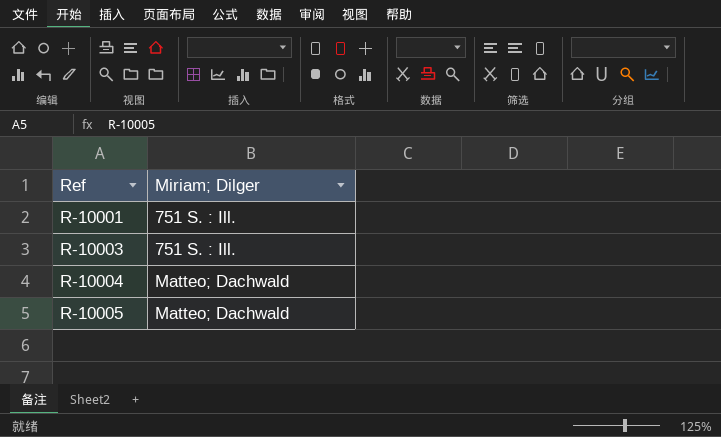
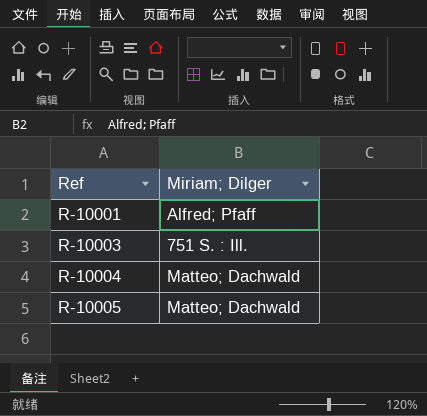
R-10001 | Miriam; Dilger: 751 S. : Ill. -> Alfred; Pfaff

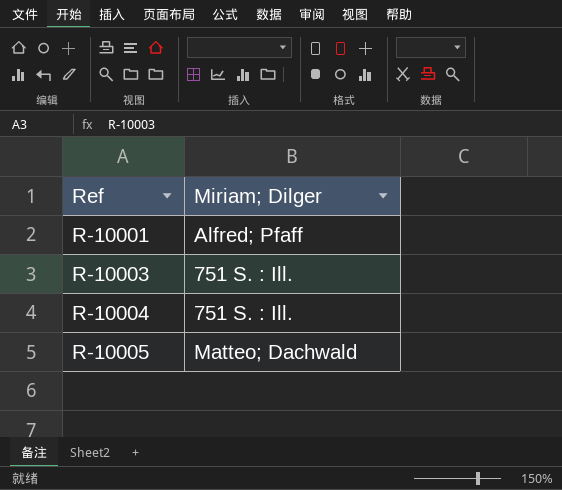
R-10004 | Miriam; Dilger: Matteo; Dachwald -> 751 S. : Ill.

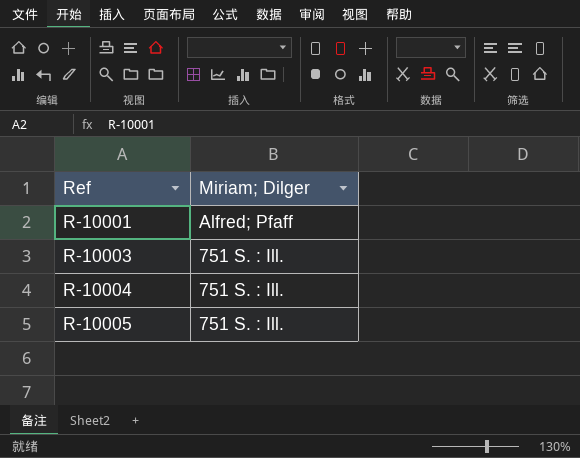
R-10005 | Miriam; Dilger: Matteo; Dachwald -> 751 S. : Ill.

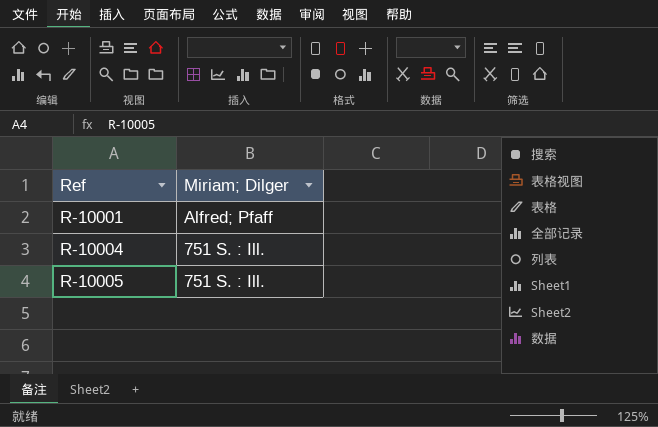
row R-10003: 751 S. : Ill. -> none

